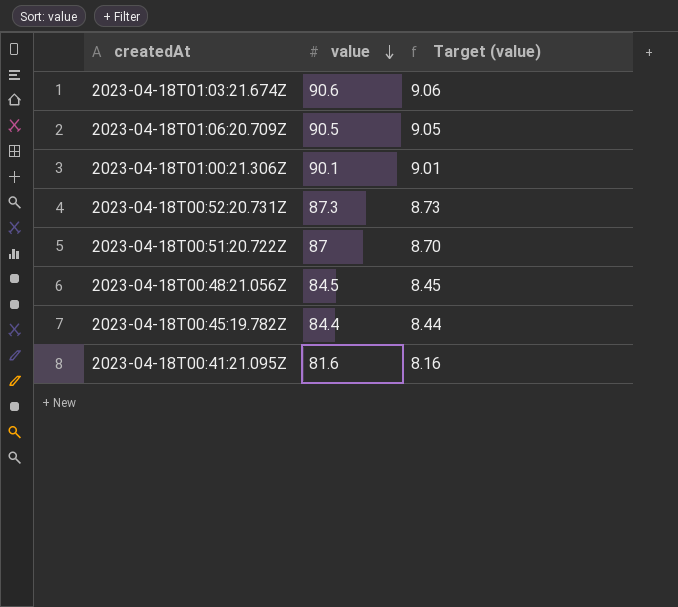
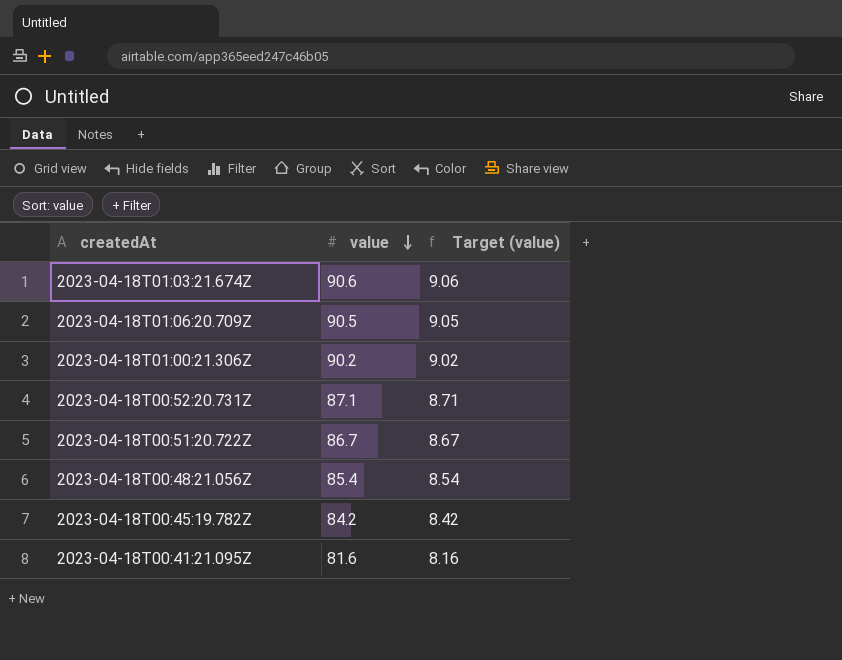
2023-04-18T01:00:21.306Z | value: 90.1 -> 90.2
2023-04-18T01:00:21.306Z | Target (value): 9.01 -> 9.02
2023-04-18T00:52:20.731Z | value: 87.3 -> 87.1
2023-04-18T00:52:20.731Z | Target (value): 8.73 -> 8.71
2023-04-18T00:51:20.722Z | value: 87 -> 86.7
2023-04-18T00:51:20.722Z | Target (value): 8.70 -> 8.67
2023-04-18T00:48:21.056Z | value: 84.5 -> 85.4
2023-04-18T00:48:21.056Z | Target (value): 8.45 -> 8.54
2023-04-18T00:45:19.782Z | value: 84.4 -> 84.2
2023-04-18T00:45:19.782Z | Target (value): 8.44 -> 8.42

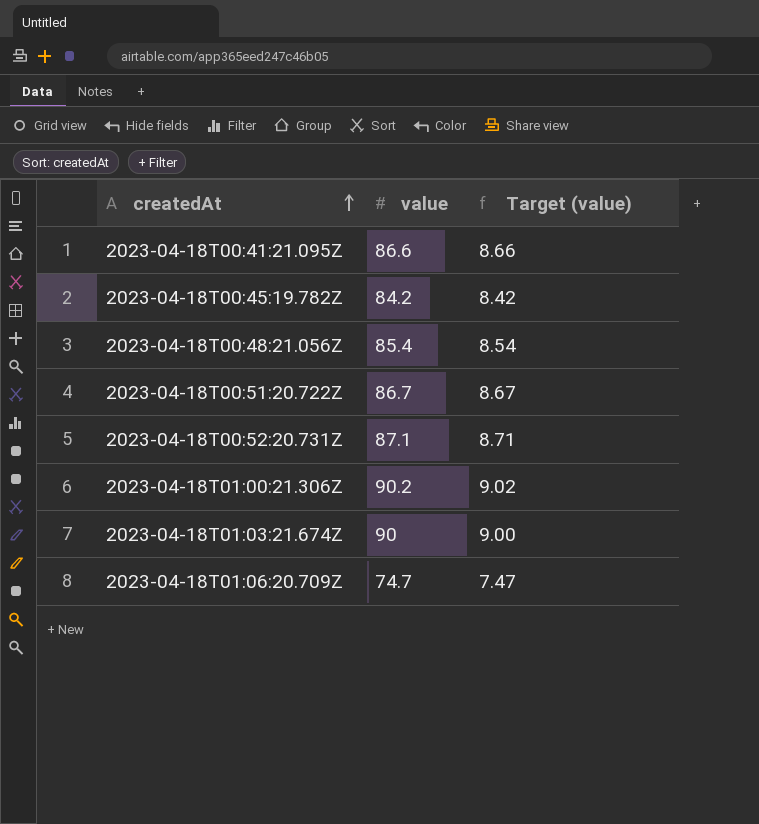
row order: value descending -> createdAt ascending
2023-04-18T00:41:21.095Z | value: 81.6 -> 86.6
2023-04-18T00:41:21.095Z | Target (value): 8.16 -> 8.66
2023-04-18T01:03:21.674Z | value: 90.6 -> 90
2023-04-18T01:03:21.674Z | Target (value): 9.06 -> 9.00
2023-04-18T01:06:20.709Z | value: 90.5 -> 74.7
2023-04-18T01:06:20.709Z | Target (value): 9.05 -> 7.47

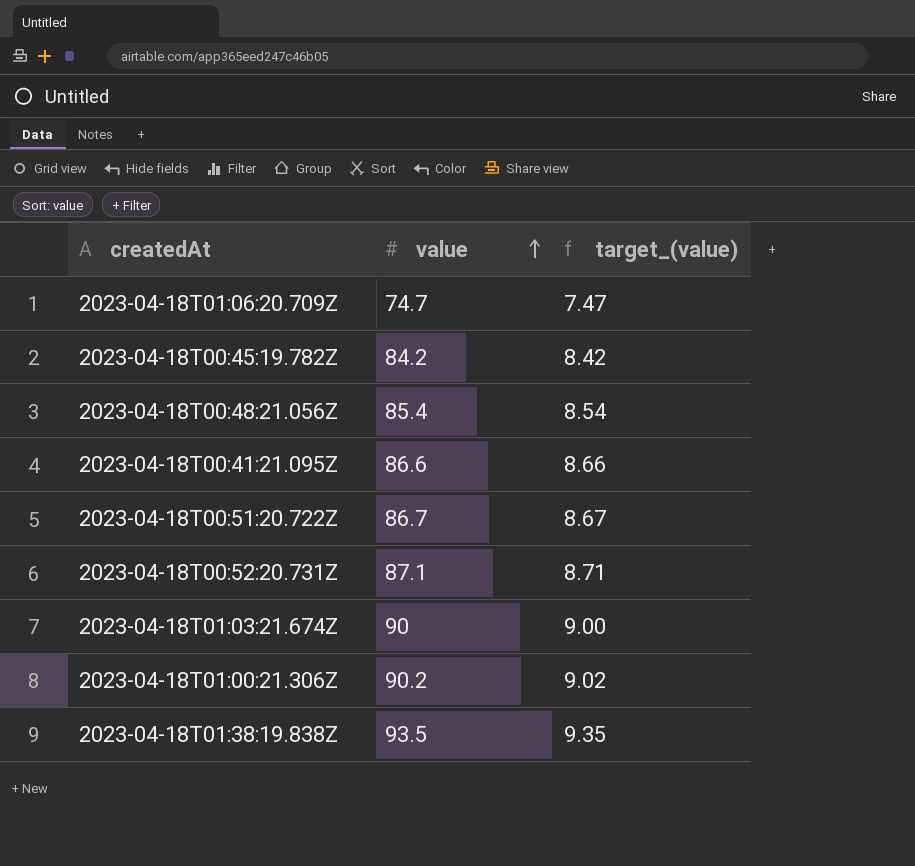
row order: createdAt ascending -> value ascending
column name: Target (value) -> target_(value)
row 2023-04-18T01:38:19.838Z: none -> 93.5 | 9.35

